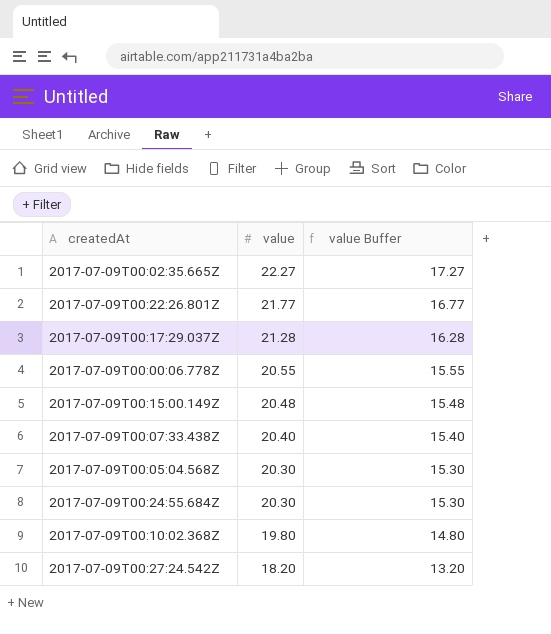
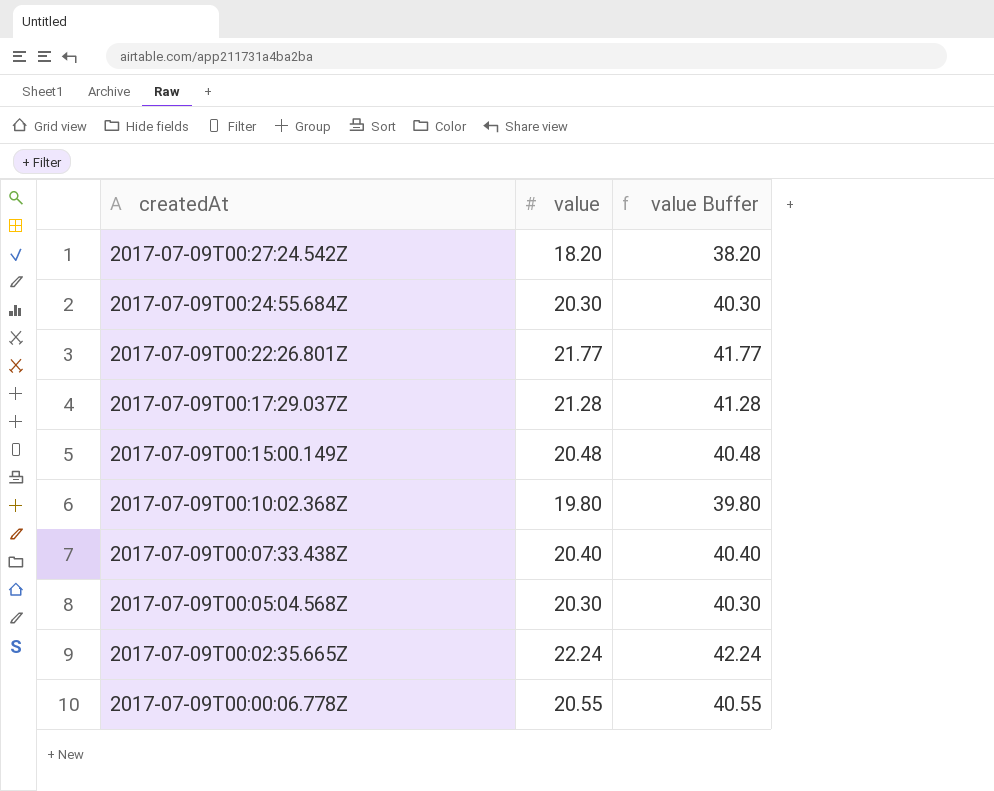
row order: value descending -> createdAt descending
column value Buffer | formula: [value] - 5 -> [value] + 20
2017-07-09T00:02:35.665Z | value: 22.27 -> 22.24

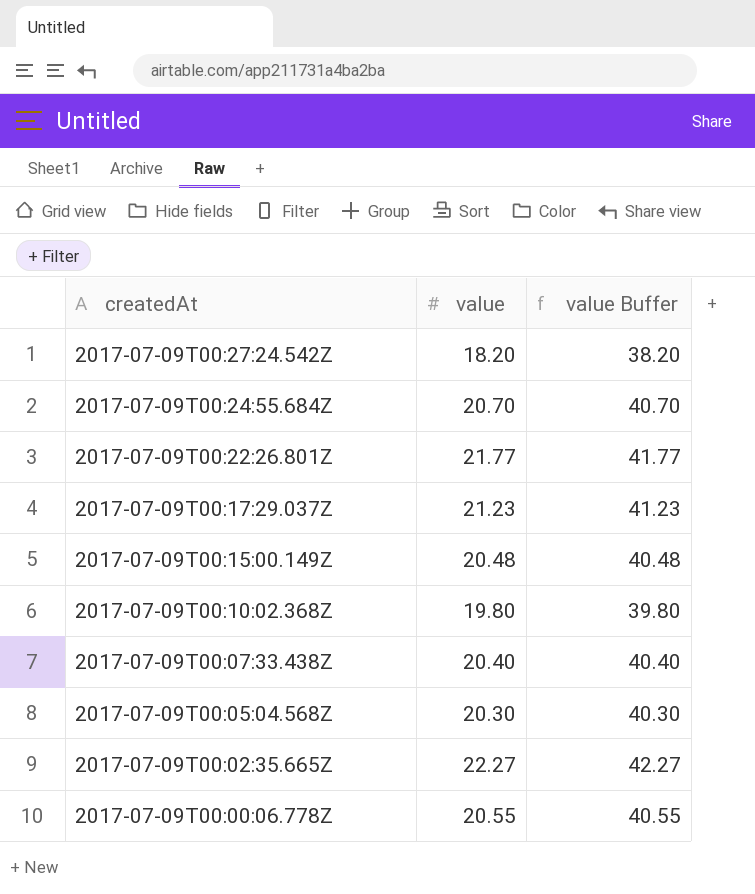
2017-07-09T00:24:55.684Z | value: 20.30 -> 20.70
2017-07-09T00:24:55.684Z | value Buffer: 40.30 -> 40.70
2017-07-09T00:17:29.037Z | value: 21.28 -> 21.23
2017-07-09T00:17:29.037Z | value Buffer: 41.28 -> 41.23
2017-07-09T00:02:35.665Z | value: 22.24 -> 22.27
2017-07-09T00:02:35.665Z | value Buffer: 42.24 -> 42.27

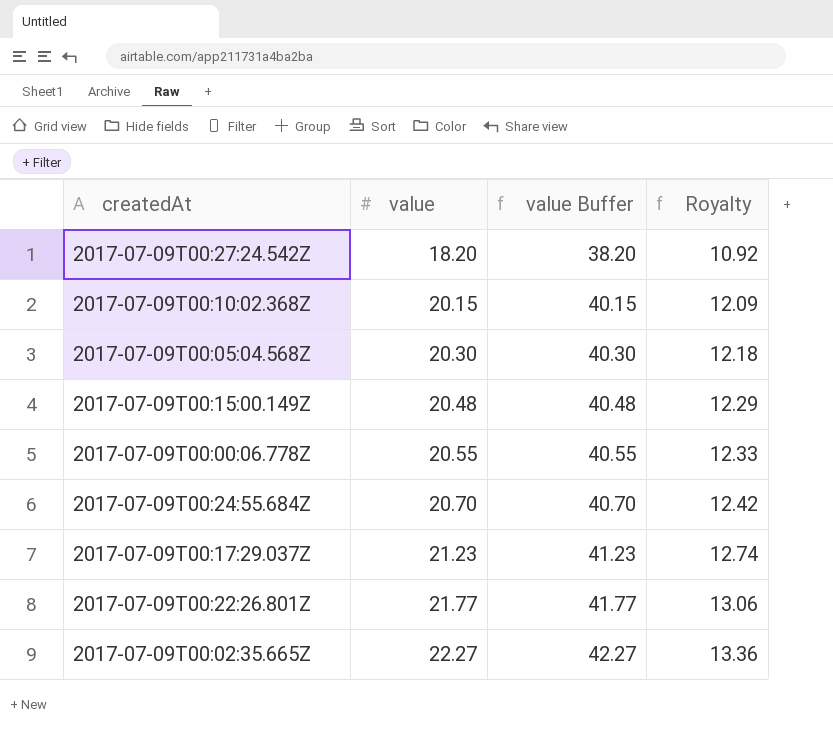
row order: createdAt descending -> value ascending
column Royalty | formula: none -> [value] * 0.6
row 2017-07-09T00:07:33.438Z: 20.40 | 40.40 -> none
2017-07-09T00:10:02.368Z | value: 19.80 -> 20.15
2017-07-09T00:10:02.368Z | value Buffer: 39.80 -> 40.15

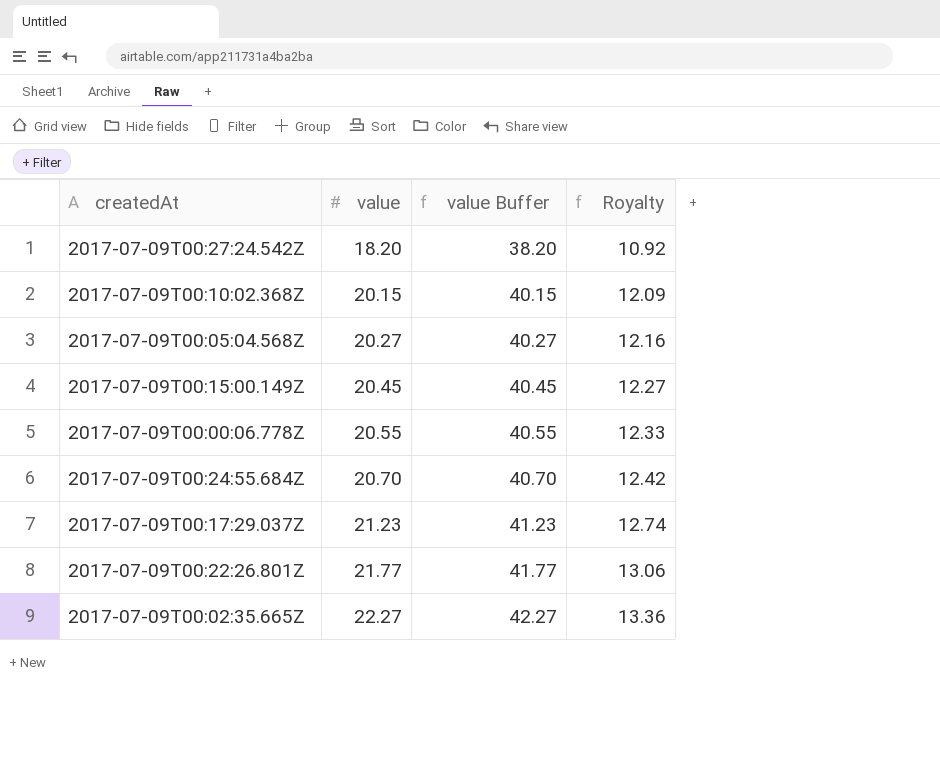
2017-07-09T00:05:04.568Z | value: 20.30 -> 20.27
2017-07-09T00:05:04.568Z | value Buffer: 40.30 -> 40.27
2017-07-09T00:05:04.568Z | Royalty: 12.18 -> 12.16
2017-07-09T00:15:00.149Z | value: 20.48 -> 20.45
2017-07-09T00:15:00.149Z | value Buffer: 40.48 -> 40.45
2017-07-09T00:15:00.149Z | Royalty: 12.29 -> 12.27

